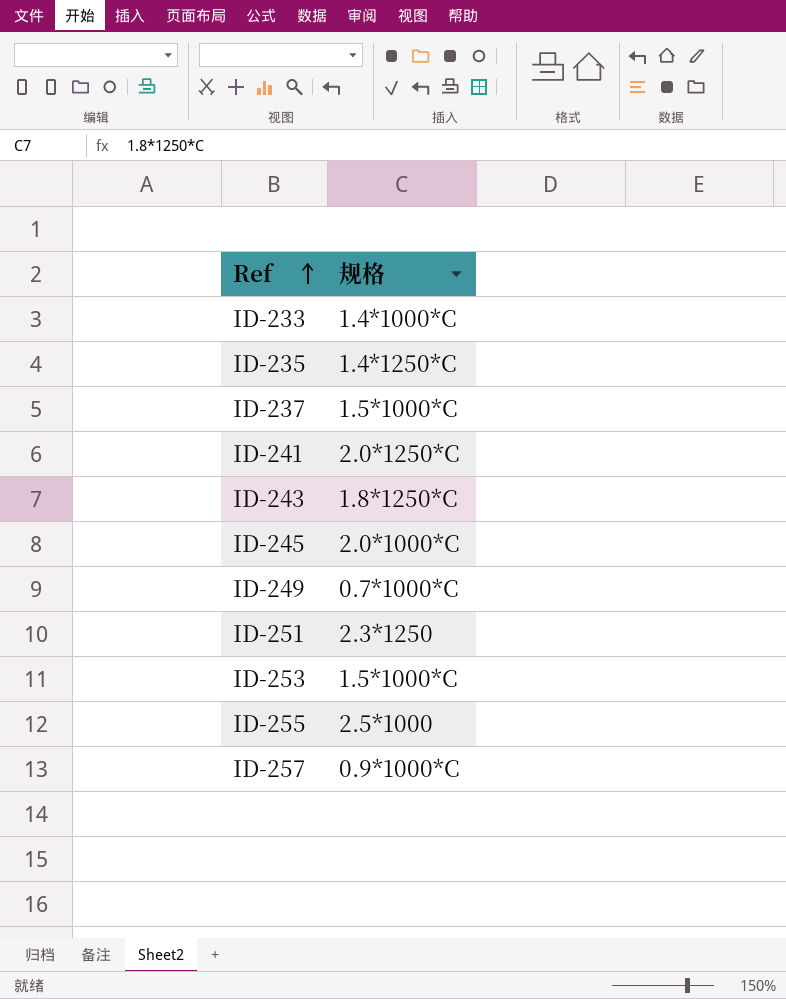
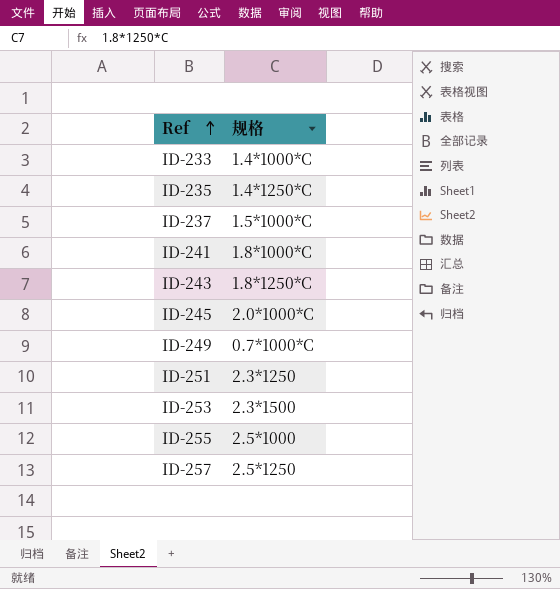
ID-241 | 规格: 2.0*1250*C -> 1.8*1000*C
ID-253 | 规格: 1.5*1000*C -> 2.3*1500
ID-257 | 规格: 0.9*1000*C -> 2.5*1250

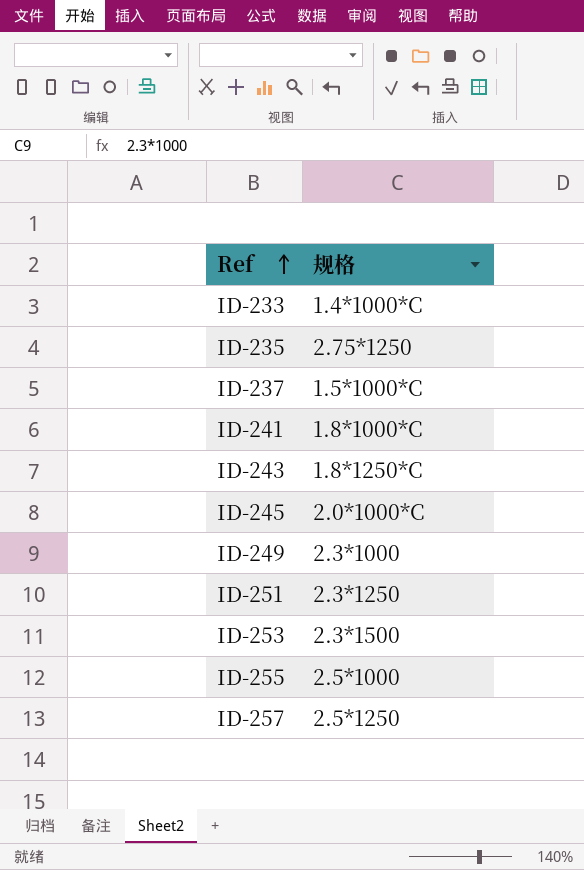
ID-235 | 规格: 1.4*1250*C -> 2.75*1250
ID-249 | 规格: 0.7*1000*C -> 2.3*1000

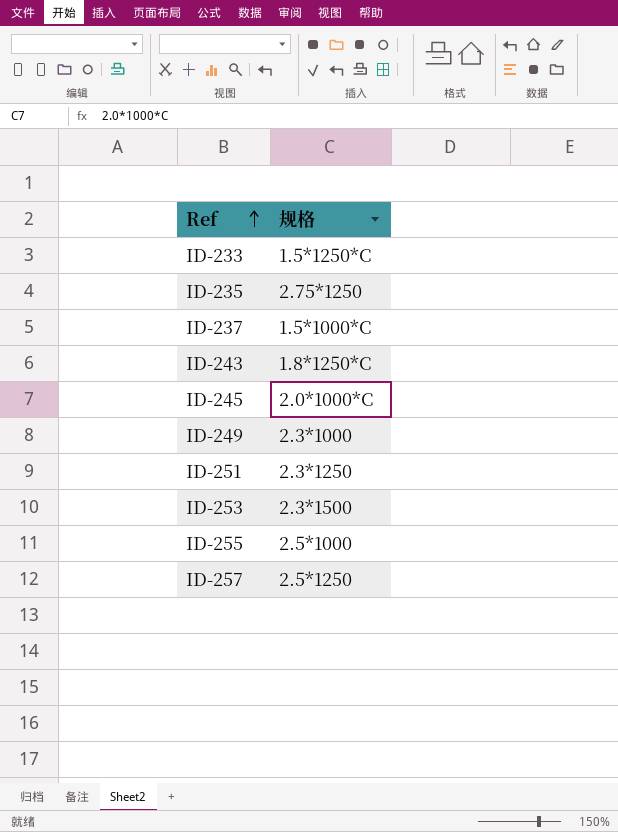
row ID-241: 1.8*1000*C -> none
ID-233 | 规格: 1.4*1000*C -> 1.5*1250*C

